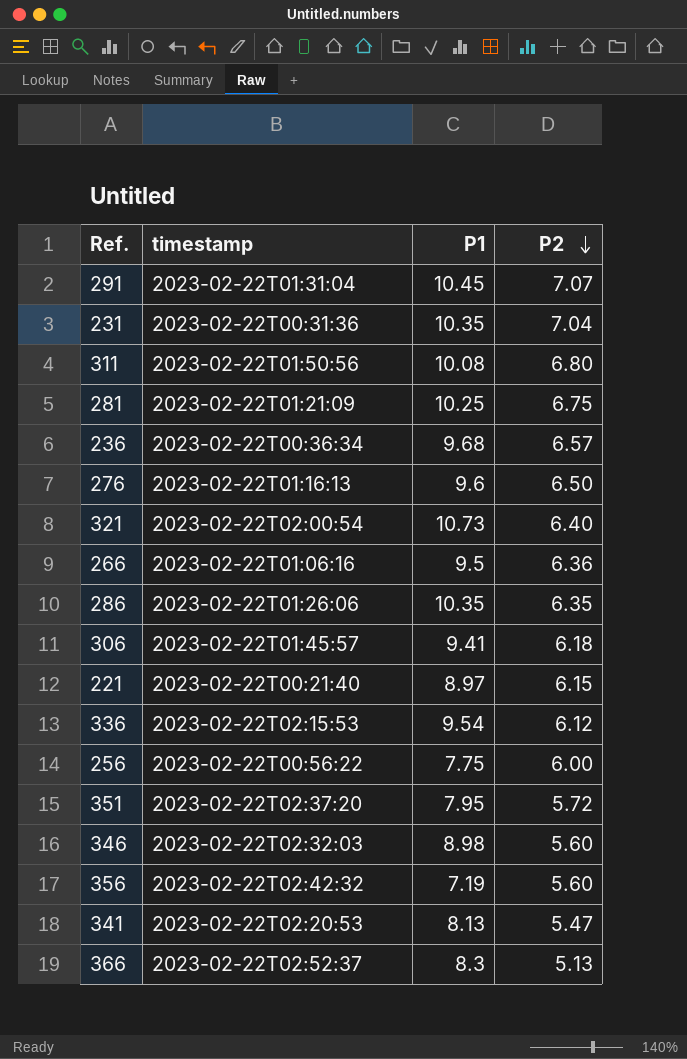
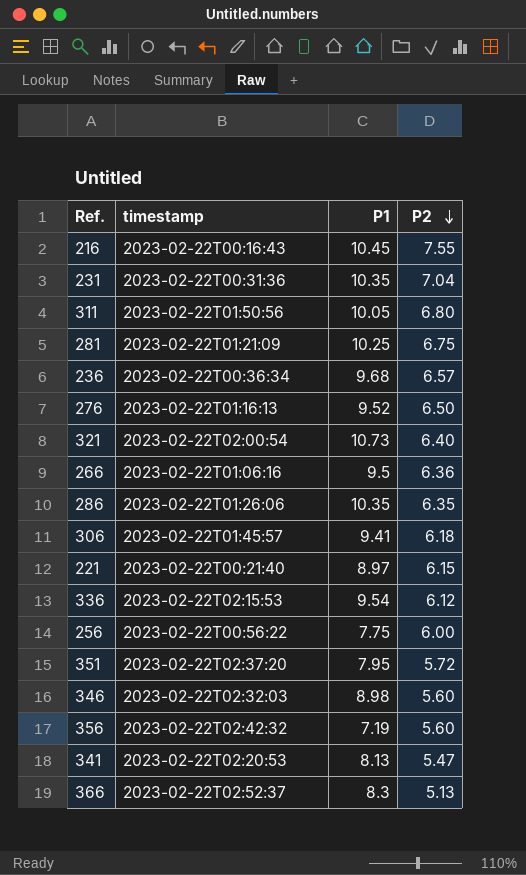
row 291: 2023-02-22T01:31:04 | 10.45 | 7.07 -> none
row 216: none -> 2023-02-22T00:16:43 | 10.45 | 7.55
311 | P1: 10.08 -> 10.05
276 | P1: 9.6 -> 9.52

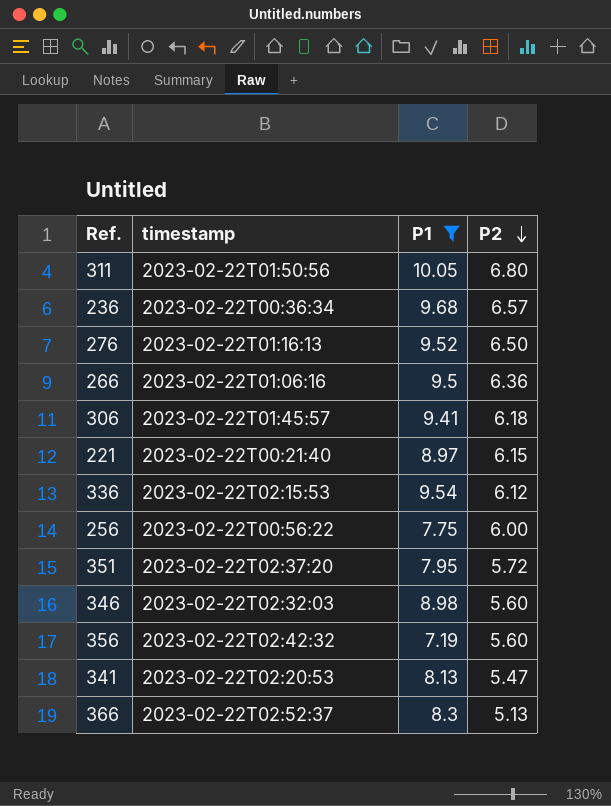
filter: none -> P1 <= 10.05

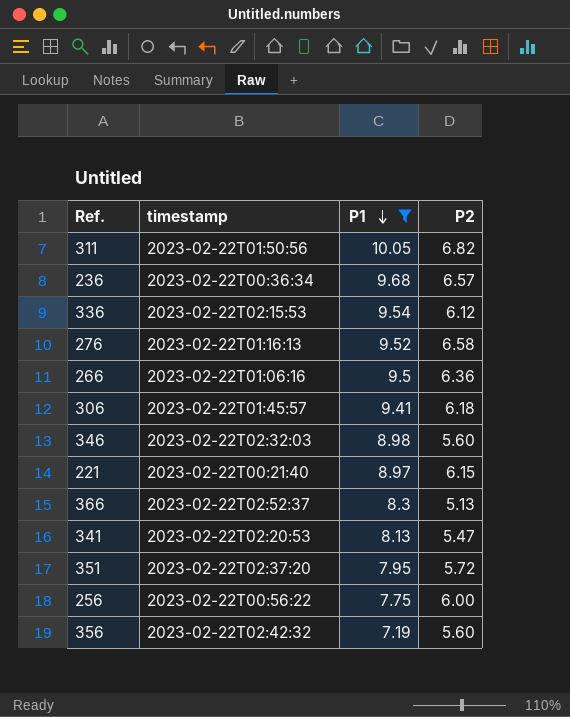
row order: P2 descending -> P1 descending
311 | P2: 6.80 -> 6.82
276 | P2: 6.50 -> 6.58

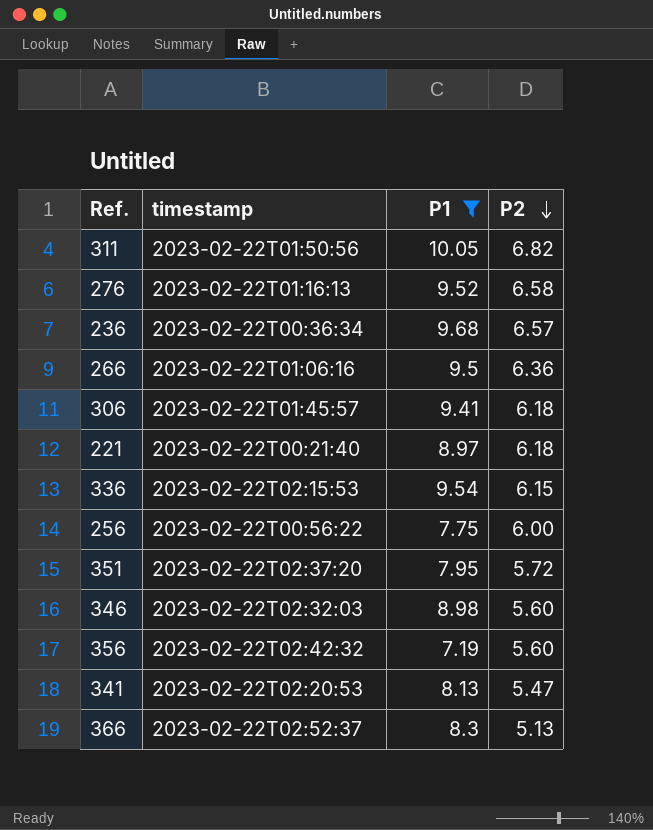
row order: P1 descending -> P2 descending
221 | P2: 6.15 -> 6.18
336 | P2: 6.12 -> 6.15

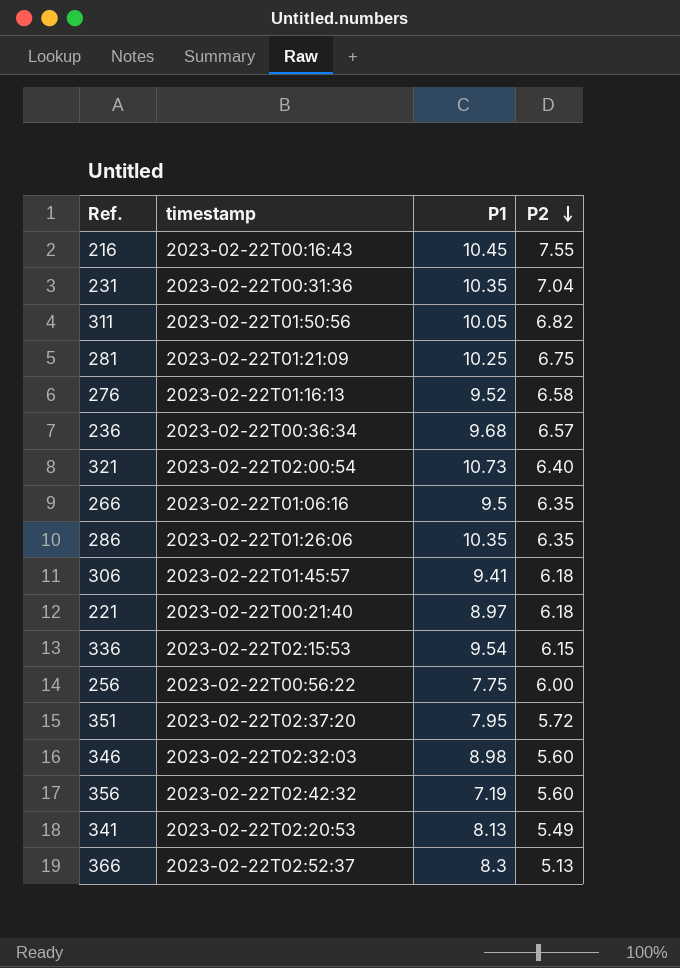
filter: P1 <= 10.05 -> none
266 | P2: 6.36 -> 6.35
341 | P2: 5.47 -> 5.49

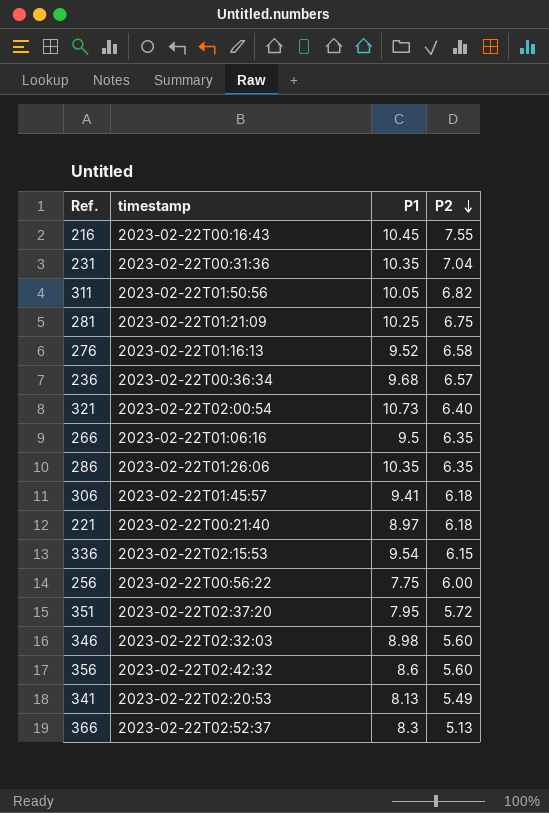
356 | P1: 7.19 -> 8.6

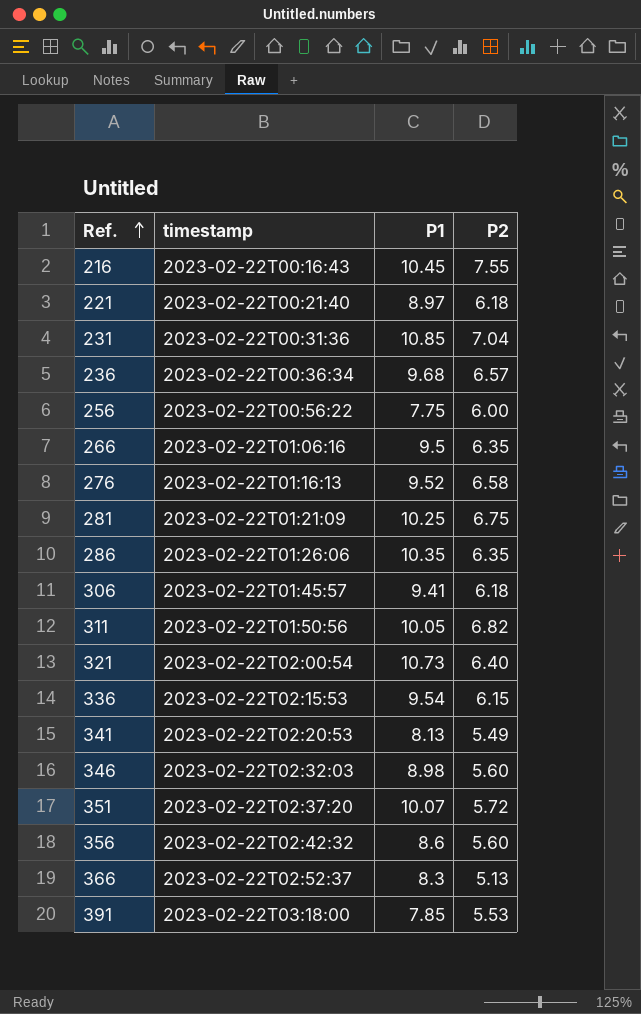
row order: P2 descending -> Ref. ascending
231 | P1: 10.35 -> 10.85
351 | P1: 7.95 -> 10.07
row 391: none -> 2023-02-22T03:18:00 | 7.85 | 5.53

